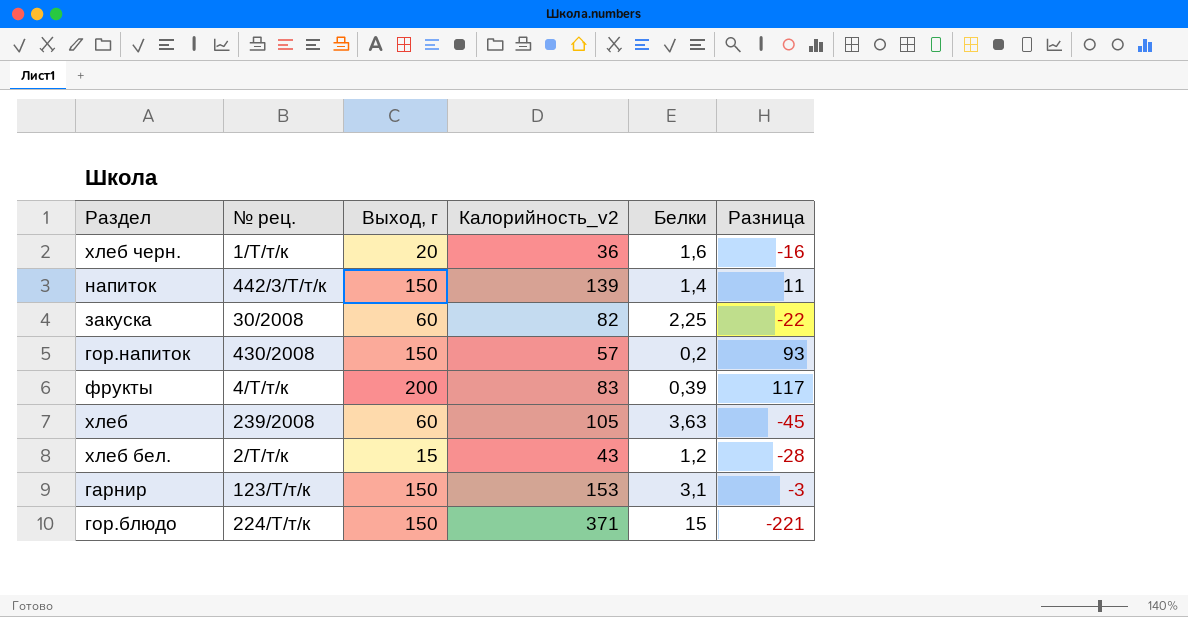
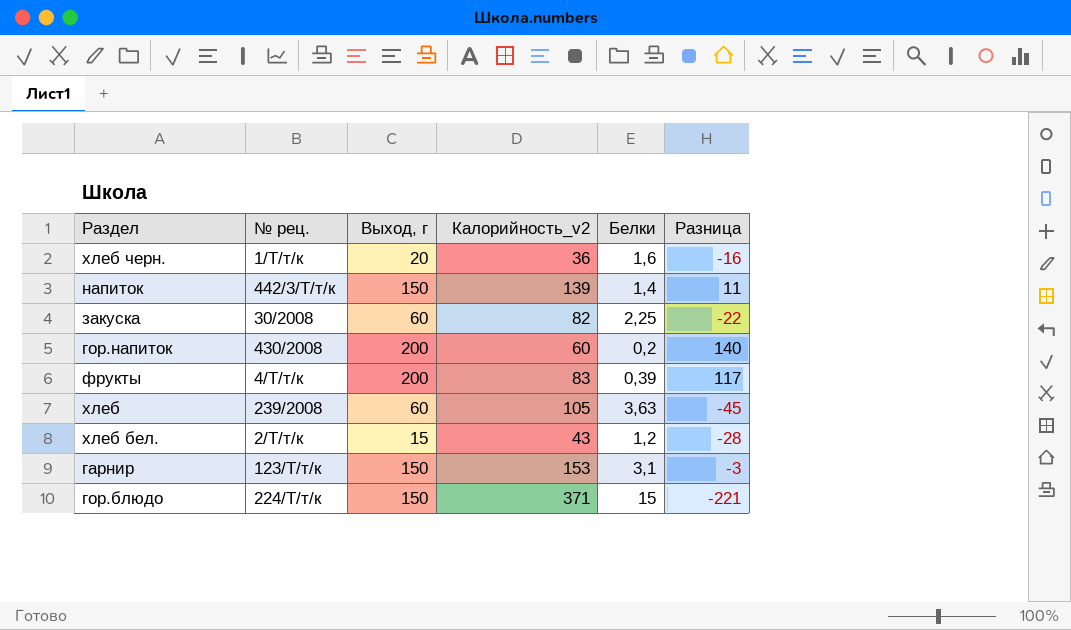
гор.напиток | Выход, г: 150 -> 200
гор.напиток | Калорийность_v2: 57 -> 60
гор.напиток | Разница: 93 -> 140

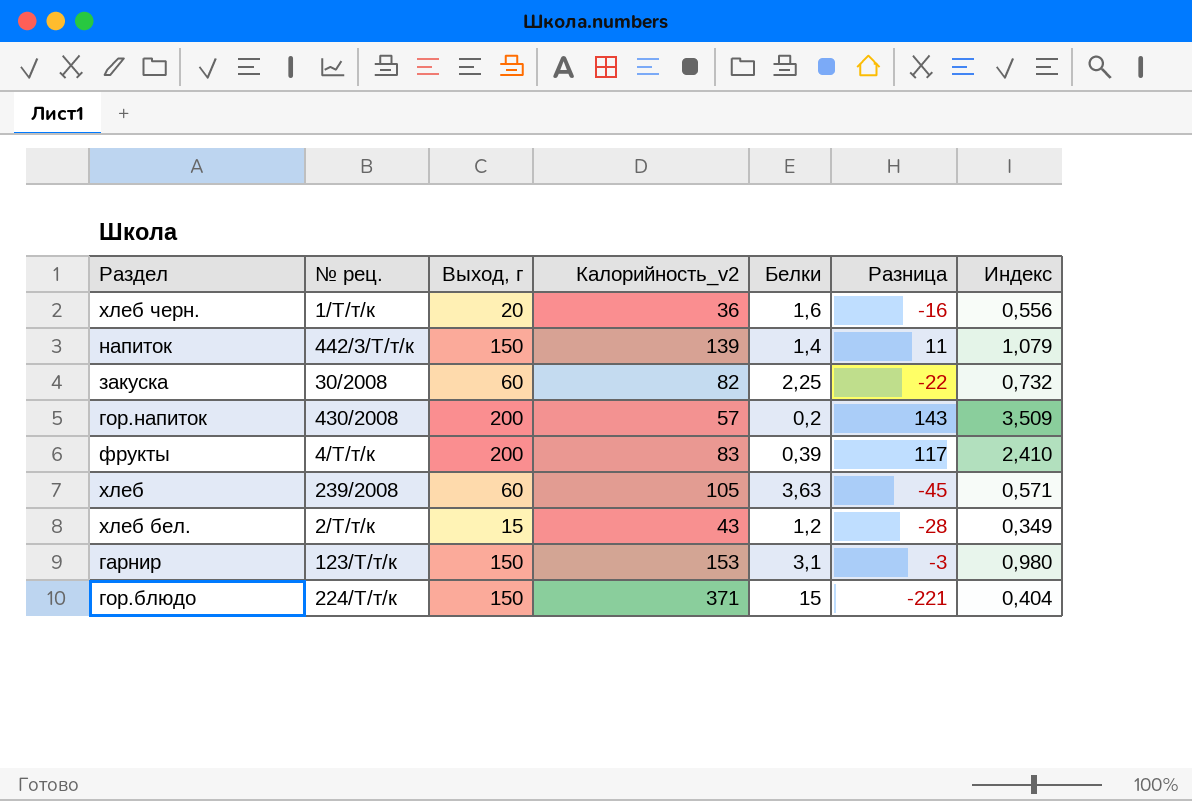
column Индекс | formula: none -> [Выход, г] / [Калорийность_v2]
гор.напиток | Калорийность_v2: 60 -> 57
гор.напиток | Разница: 140 -> 143

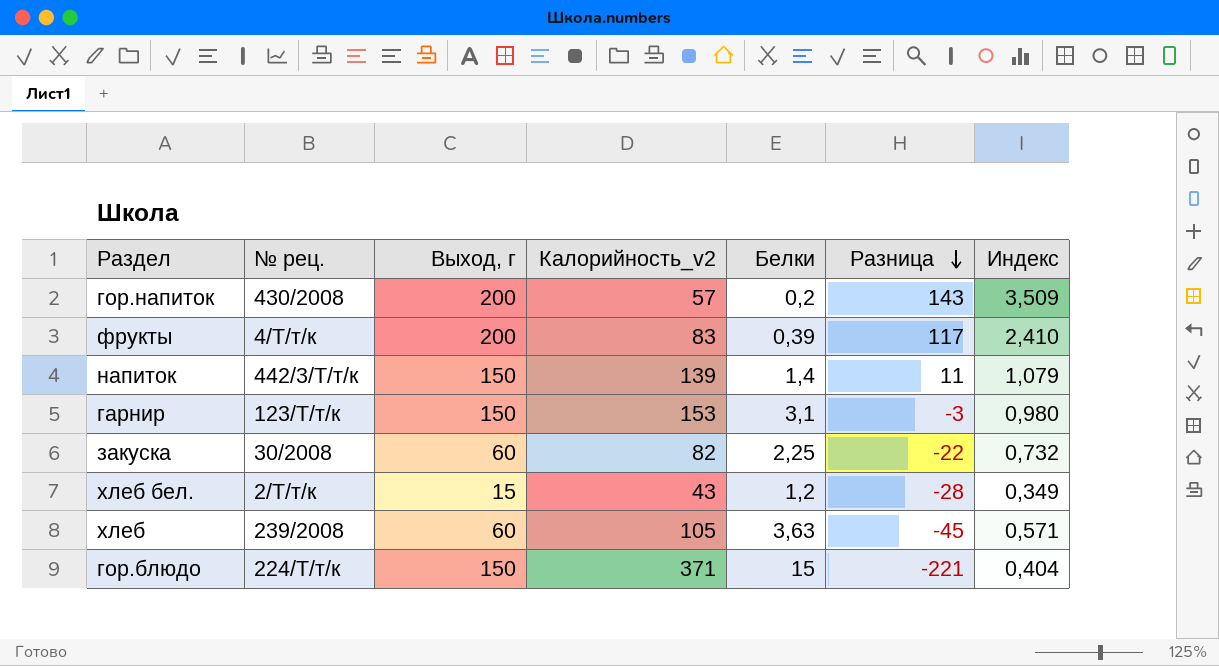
row order: none -> Разница descending
row хлеб черн.: 1/Т/т/к | 20 | 36 | 1,6 | -16 | 0,556 -> none

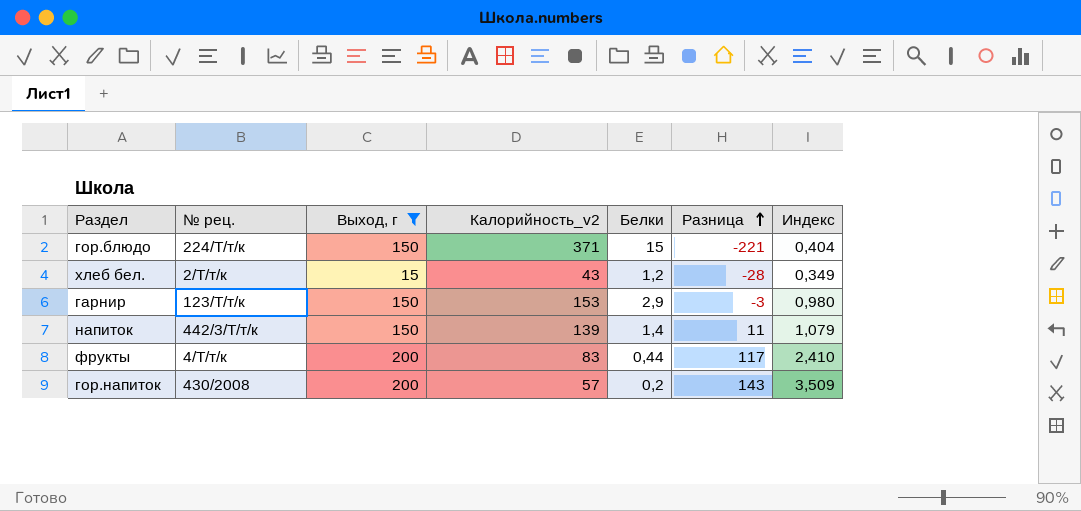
filter: none -> Выход, г != 60
row order: Разница descending -> Разница ascending
гарнир | Белки: 3,1 -> 2,9
фрукты | Белки: 0,39 -> 0,44

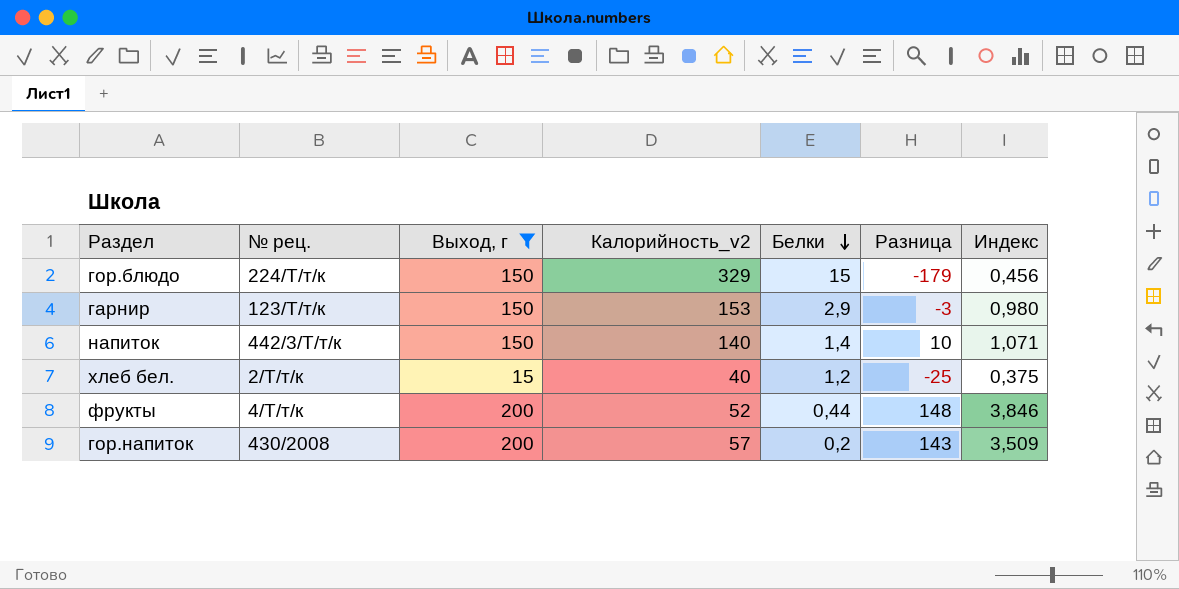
row order: Разница ascending -> Белки descending
гор.блюдо | Калорийность_v2: 371 -> 329
гор.блюдо | Разница: -221 -> -179
гор.блюдо | Индекс: 0,404 -> 0,456
напиток | Калорийность_v2: 139 -> 140
напиток | Разница: 11 -> 10
напиток | Индекс: 1,079 -> 1,071
хлеб бел. | Калорийность_v2: 43 -> 40
хлеб бел. | Разница: -28 -> -25
хлеб бел. | Индекс: 0,349 -> 0,375
фрукты | Калорийность_v2: 83 -> 52
фрукты | Разница: 117 -> 148
фрукты | Индекс: 2,410 -> 3,846

